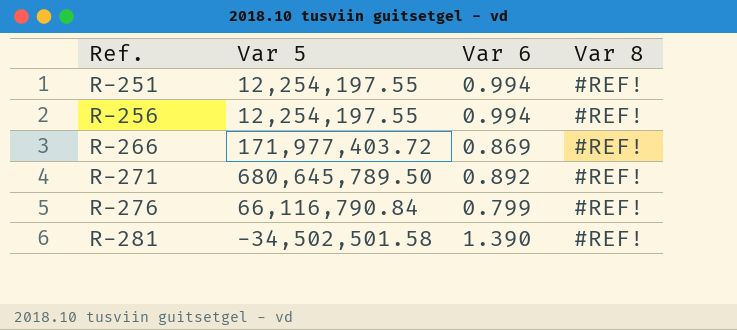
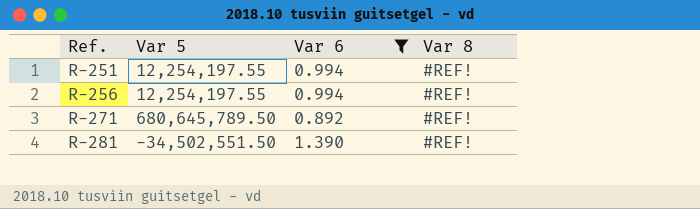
filter: none -> Var 6 >= 0.892
R-281 | Var 5: -34,502,501.58 -> -34,502,551.50

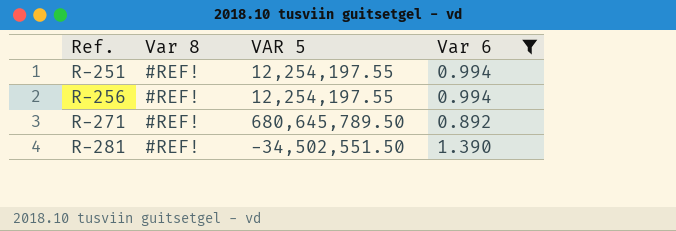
column Var 8 | position: 4 -> 2
column name: Var 5 -> VAR 5

